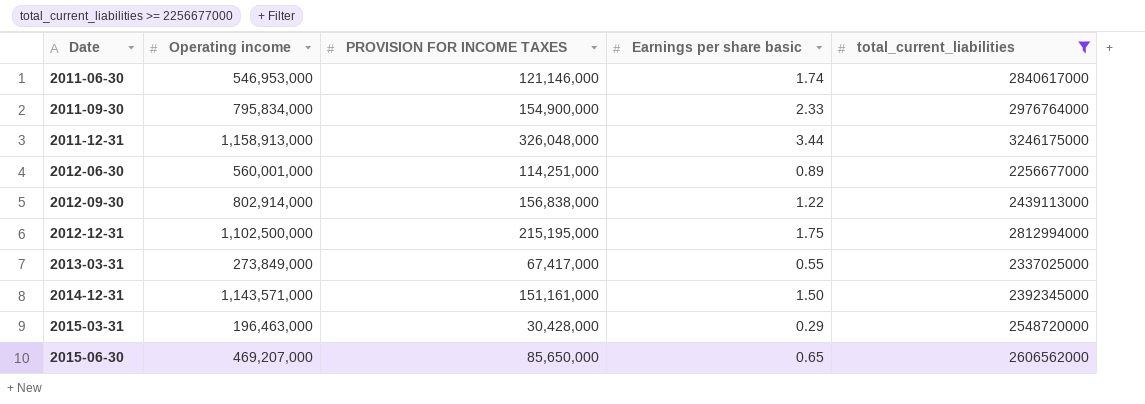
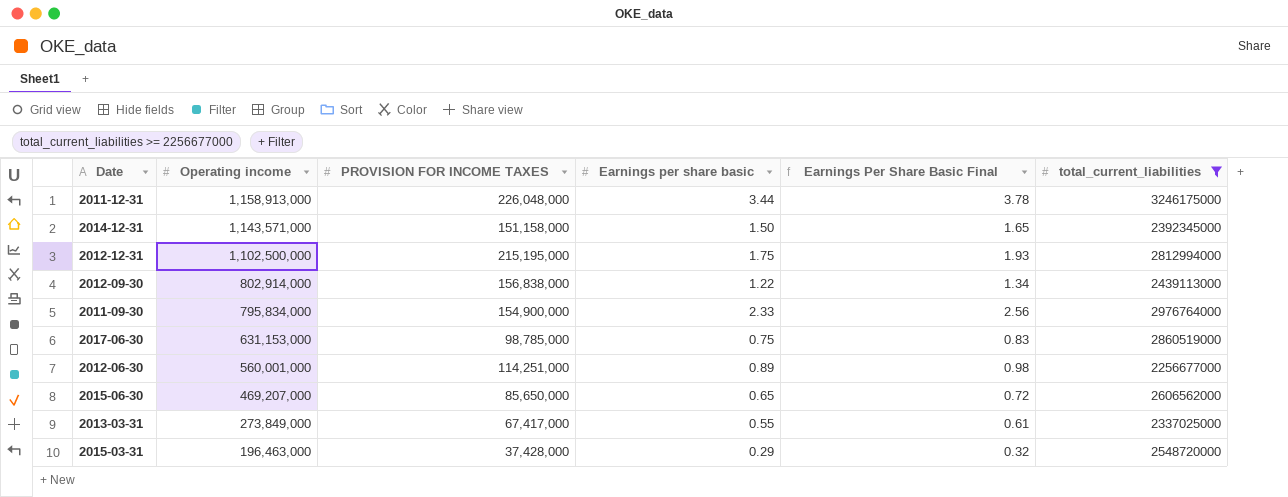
row order: Date ascending -> Operating income descending
column Earnings Per Share Basic Final | formula: none -> [Earnings per share basic] * 1.1
row 2011-06-30: 546,953,000 | 121,146,000 | 1.74 | 2840617000 -> none
2011-12-31 | PROVISION FOR INCOME TAXES: 326,048,000 -> 226,048,000
2014-12-31 | PROVISION FOR INCOME TAXES: 151,161,000 -> 151,158,000
row 2017-06-30: none -> 631,153,000 | 98,785,000 | 0.75 | 0.83 | 2860519000
2015-03-31 | PROVISION FOR INCOME TAXES: 30,428,000 -> 37,428,000

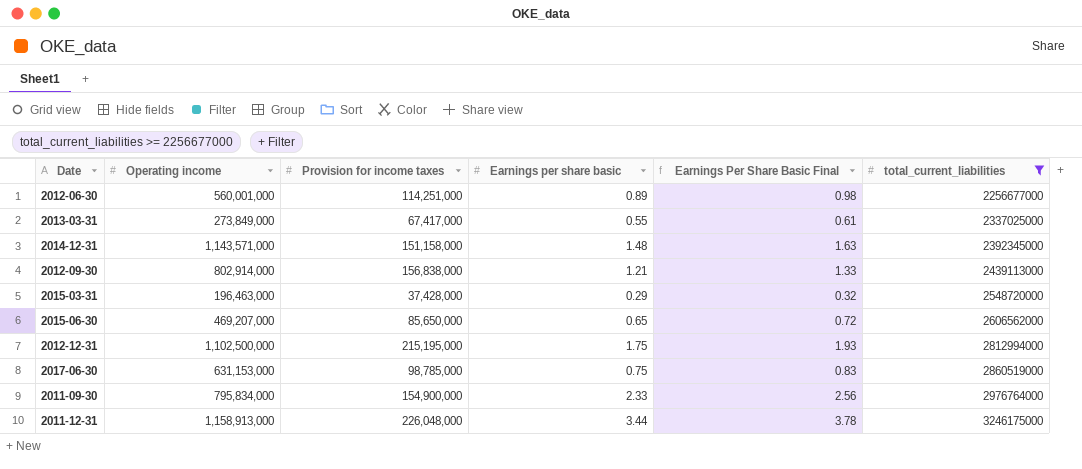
row order: Operating income descending -> total_current_liabilities ascending
column name: PROVISION FOR INCOME TAXES -> Provision for income taxes
2014-12-31 | Earnings per share basic: 1.50 -> 1.48
2014-12-31 | Earnings Per Share Basic Final: 1.65 -> 1.63
2012-09-30 | Earnings per share basic: 1.22 -> 1.21
2012-09-30 | Earnings Per Share Basic Final: 1.34 -> 1.33

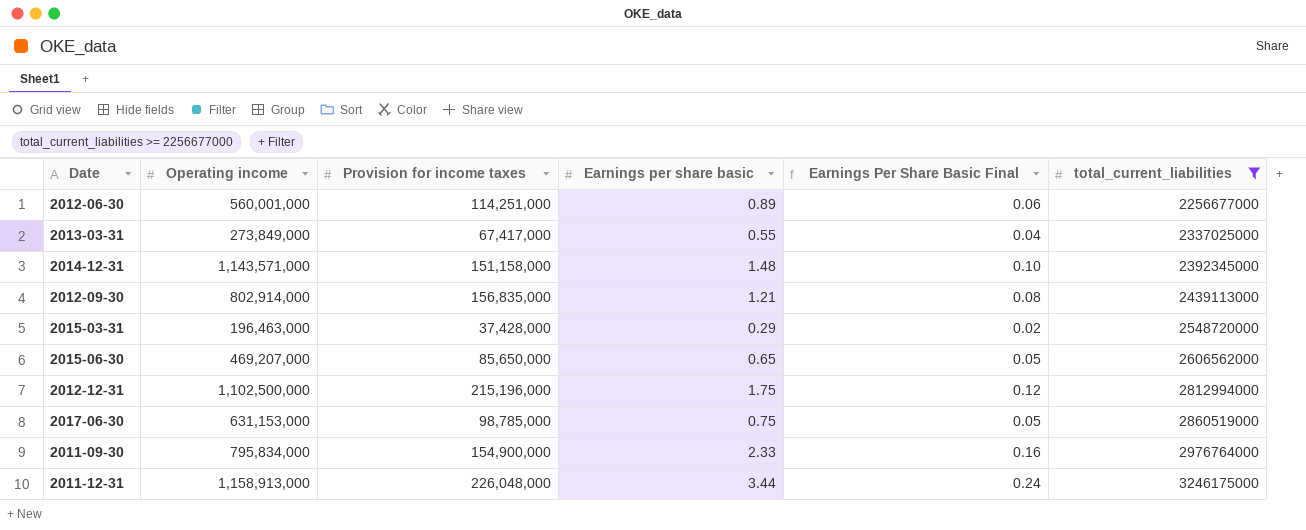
column Earnings Per Share Basic Final | formula: [Earnings per share basic] * 1.1 -> [Earnings per share basic] * 0.07
2012-09-30 | Provision for income taxes: 156,838,000 -> 156,835,000
2012-12-31 | Provision for income taxes: 215,195,000 -> 215,196,000

